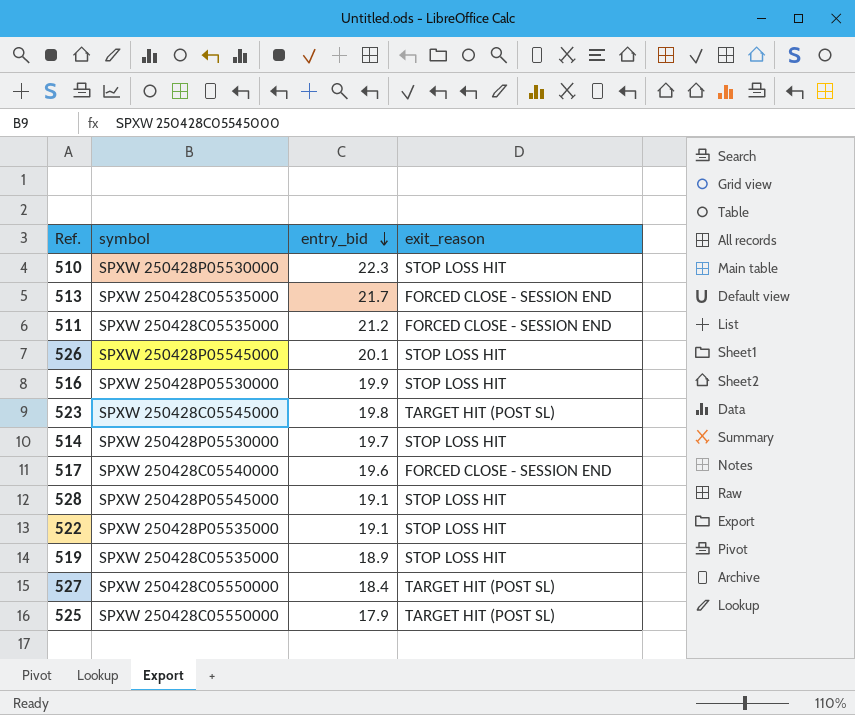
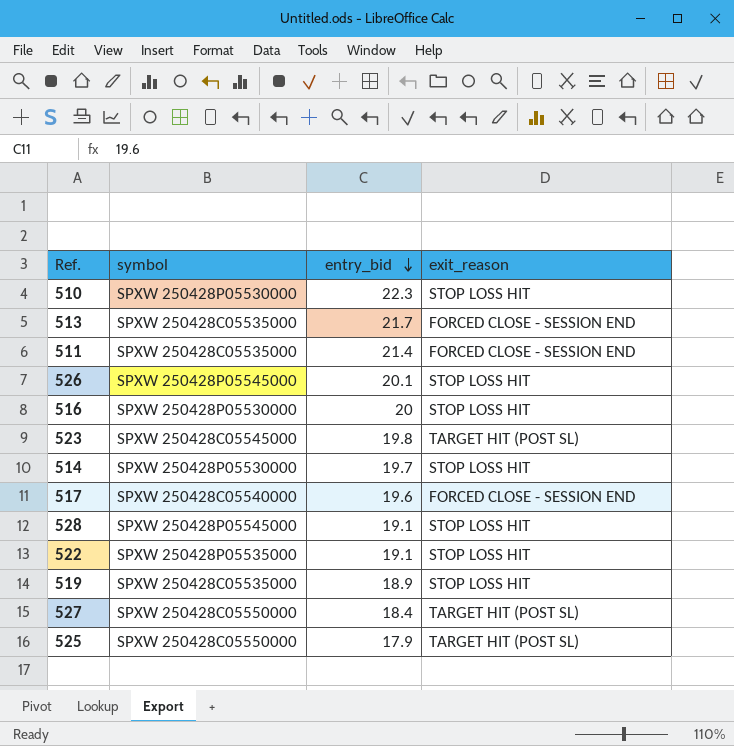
511 | entry_bid: 21.2 -> 21.4
516 | entry_bid: 19.9 -> 20

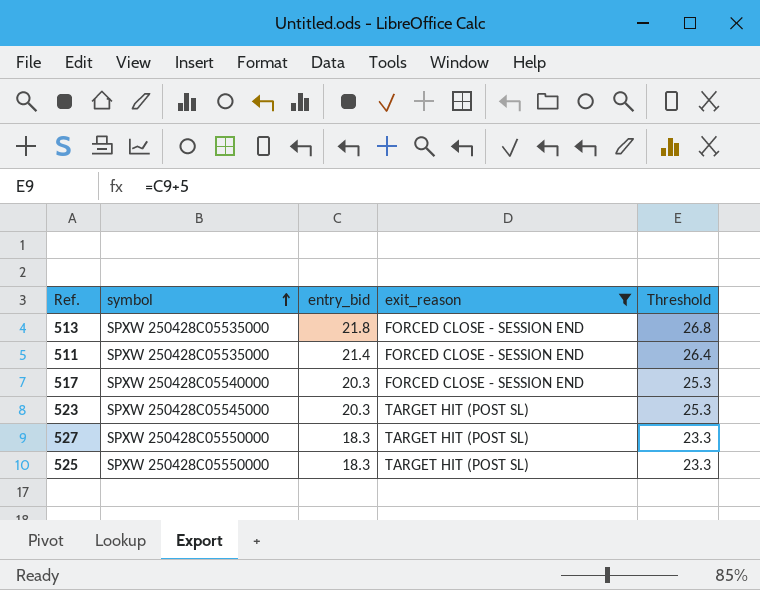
filter: none -> exit_reason != STOP LOSS HIT
row order: entry_bid descending -> symbol ascending
column Threshold | formula: none -> [entry_bid] + 5
513 | entry_bid: 21.7 -> 21.8
517 | entry_bid: 19.6 -> 20.3
523 | entry_bid: 19.8 -> 20.3
527 | entry_bid: 18.4 -> 18.3
525 | entry_bid: 17.9 -> 18.3

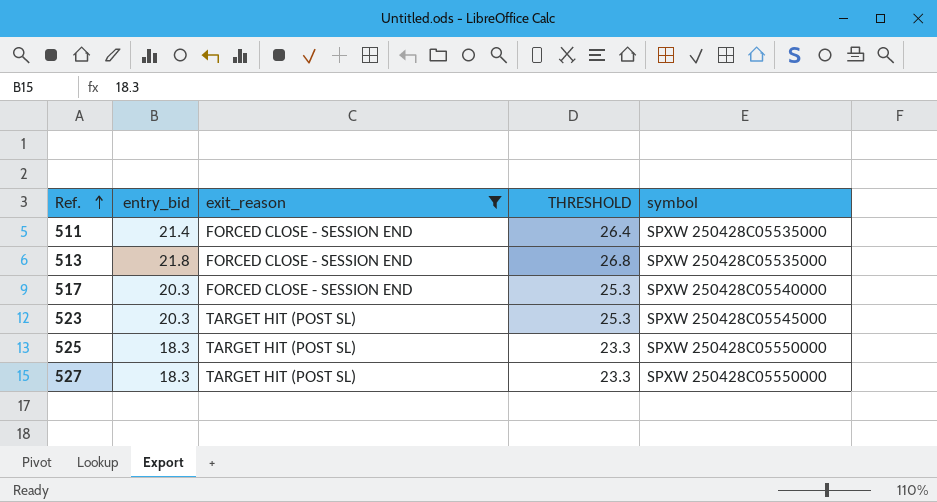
row order: symbol ascending -> Ref. ascending
column name: Threshold -> THRESHOLD
column symbol | position: 2 -> 5

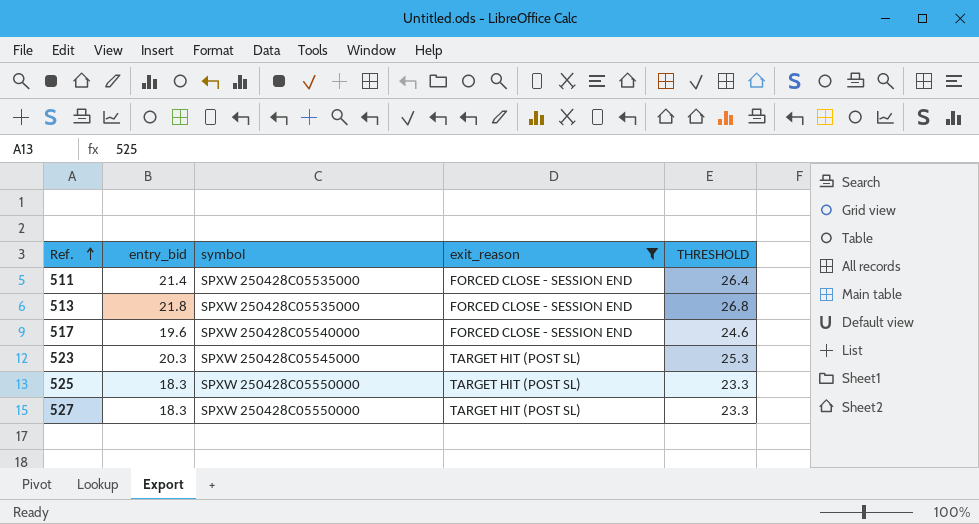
column symbol | position: 5 -> 3
517 | entry_bid: 20.3 -> 19.6
517 | THRESHOLD: 25.3 -> 24.6

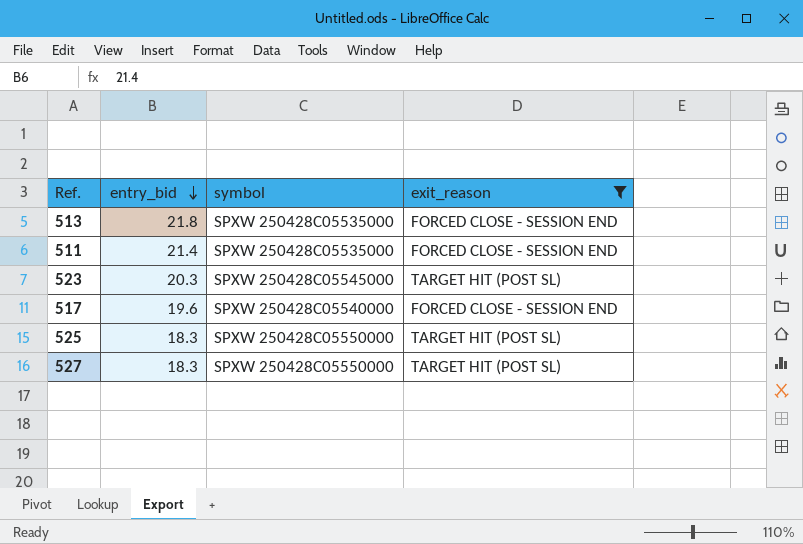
row order: Ref. ascending -> entry_bid descending
column THRESHOLD | formula: [entry_bid] + 5 -> none

